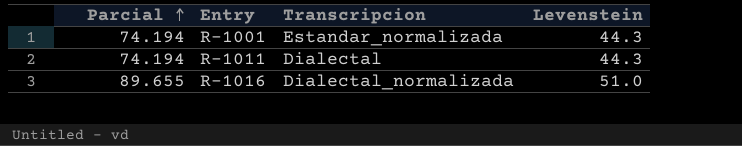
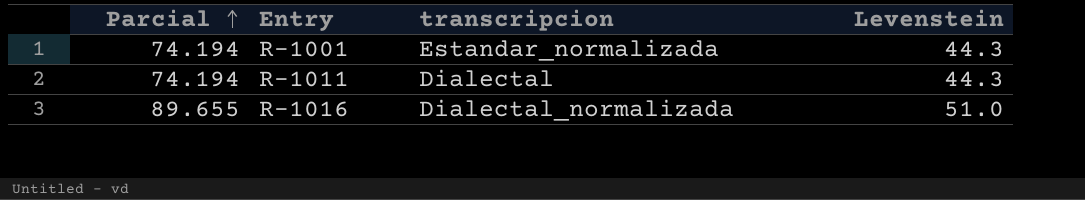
column name: Transcripcion -> transcripcion

